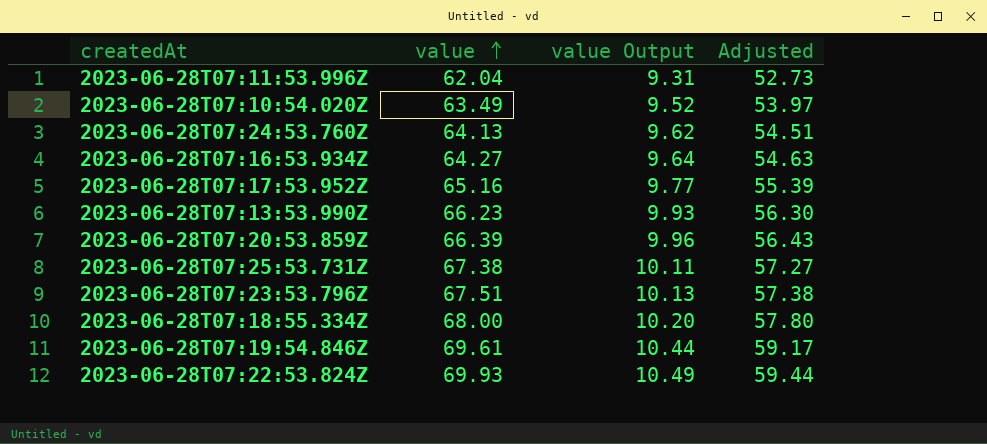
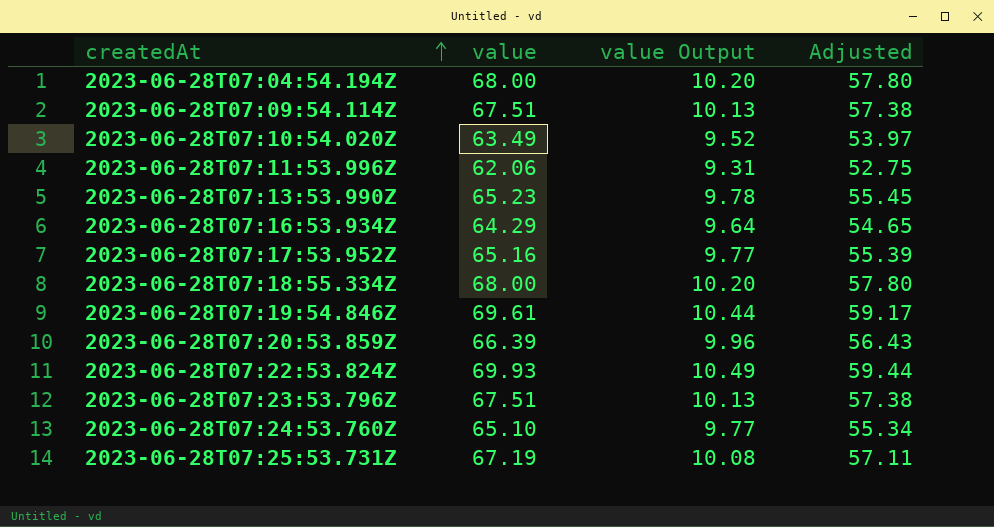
row order: value ascending -> createdAt ascending
row 2023-06-28T07:04:54.194Z: none -> 68.00 | 10.20 | 57.80
row 2023-06-28T07:09:54.114Z: none -> 67.51 | 10.13 | 57.38
2023-06-28T07:11:53.996Z | value: 62.04 -> 62.06
2023-06-28T07:11:53.996Z | Adjusted: 52.73 -> 52.75
2023-06-28T07:13:53.990Z | value: 66.23 -> 65.23
2023-06-28T07:13:53.990Z | value Output: 9.93 -> 9.78
2023-06-28T07:13:53.990Z | Adjusted: 56.30 -> 55.45
2023-06-28T07:16:53.934Z | value: 64.27 -> 64.29
2023-06-28T07:16:53.934Z | Adjusted: 54.63 -> 54.65
2023-06-28T07:24:53.760Z | value: 64.13 -> 65.10
2023-06-28T07:24:53.760Z | value Output: 9.62 -> 9.77
2023-06-28T07:24:53.760Z | Adjusted: 54.51 -> 55.34
2023-06-28T07:25:53.731Z | value: 67.38 -> 67.19
2023-06-28T07:25:53.731Z | value Output: 10.11 -> 10.08
2023-06-28T07:25:53.731Z | Adjusted: 57.27 -> 57.11

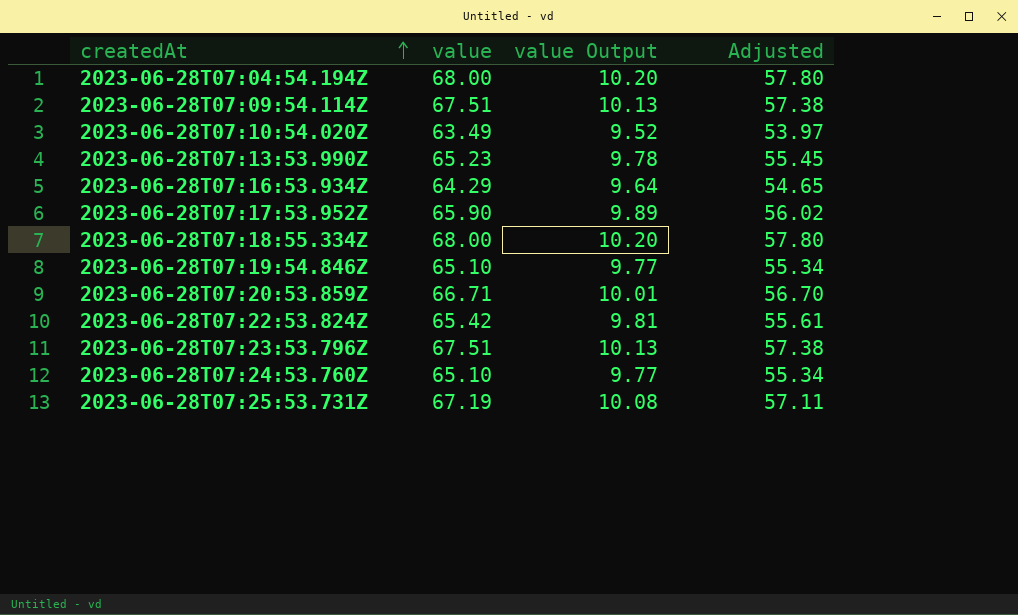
row 2023-06-28T07:11:53.996Z: 62.06 | 9.31 | 52.75 -> none
2023-06-28T07:17:53.952Z | value: 65.16 -> 65.90
2023-06-28T07:17:53.952Z | value Output: 9.77 -> 9.89
2023-06-28T07:17:53.952Z | Adjusted: 55.39 -> 56.02
2023-06-28T07:19:54.846Z | value: 69.61 -> 65.10
2023-06-28T07:19:54.846Z | value Output: 10.44 -> 9.77
2023-06-28T07:19:54.846Z | Adjusted: 59.17 -> 55.34
2023-06-28T07:20:53.859Z | value: 66.39 -> 66.71
2023-06-28T07:20:53.859Z | value Output: 9.96 -> 10.01
2023-06-28T07:20:53.859Z | Adjusted: 56.43 -> 56.70
2023-06-28T07:22:53.824Z | value: 69.93 -> 65.42
2023-06-28T07:22:53.824Z | value Output: 10.49 -> 9.81
2023-06-28T07:22:53.824Z | Adjusted: 59.44 -> 55.61

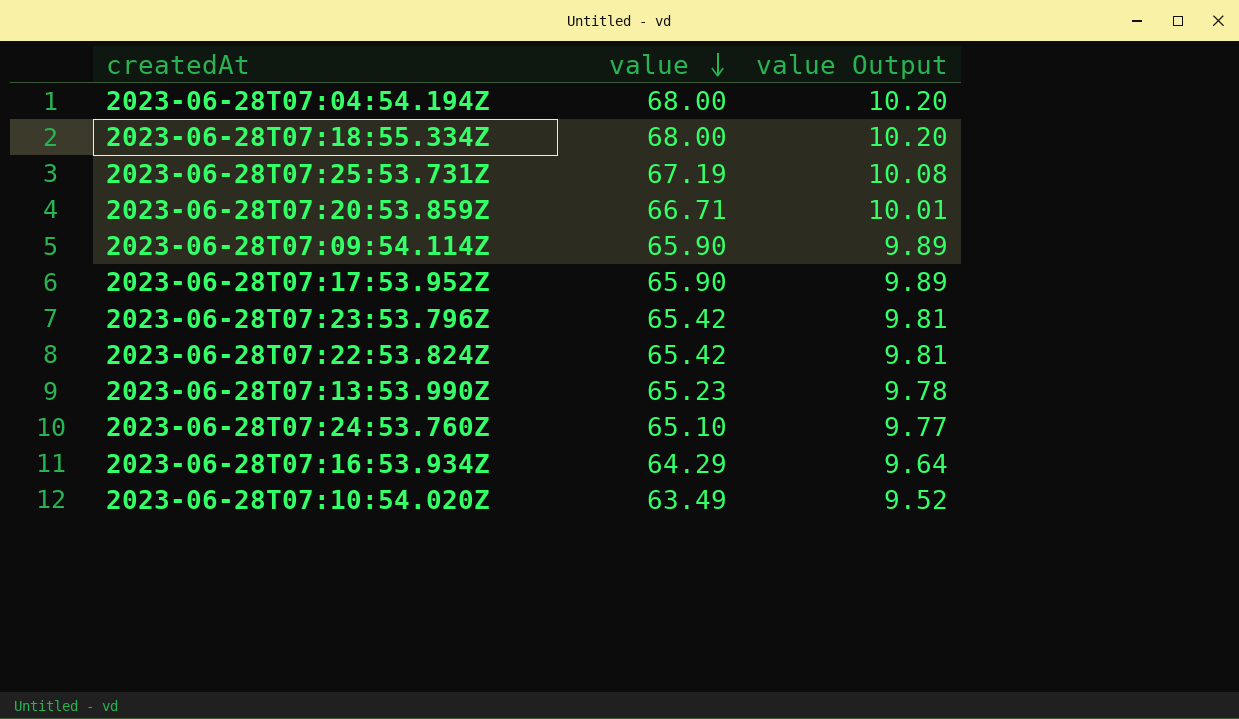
row order: createdAt ascending -> value descending
column Adjusted | formula: [value] * 0.85 -> none
row 2023-06-28T07:19:54.846Z: 65.10 | 9.77 | 55.34 -> none
2023-06-28T07:09:54.114Z | value: 67.51 -> 65.90
2023-06-28T07:09:54.114Z | value Output: 10.13 -> 9.89
2023-06-28T07:23:53.796Z | value: 67.51 -> 65.42
2023-06-28T07:23:53.796Z | value Output: 10.13 -> 9.81

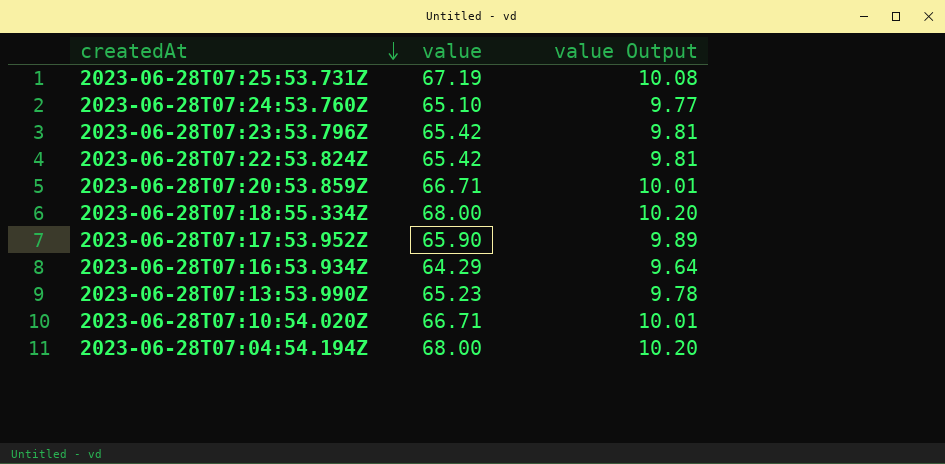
row order: value descending -> createdAt descending
row 2023-06-28T07:09:54.114Z: 65.90 | 9.89 -> none
2023-06-28T07:10:54.020Z | value: 63.49 -> 66.71
2023-06-28T07:10:54.020Z | value Output: 9.52 -> 10.01

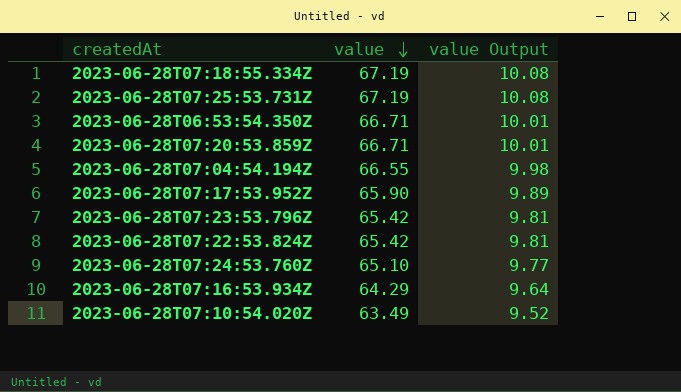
row order: createdAt descending -> value descending
row 2023-06-28T07:13:53.990Z: 65.23 | 9.78 -> none
2023-06-28T07:18:55.334Z | value: 68.00 -> 67.19
2023-06-28T07:18:55.334Z | value Output: 10.20 -> 10.08
row 2023-06-28T06:53:54.350Z: none -> 66.71 | 10.01
2023-06-28T07:04:54.194Z | value: 68.00 -> 66.55
2023-06-28T07:04:54.194Z | value Output: 10.20 -> 9.98
2023-06-28T07:10:54.020Z | value: 66.71 -> 63.49
2023-06-28T07:10:54.020Z | value Output: 10.01 -> 9.52

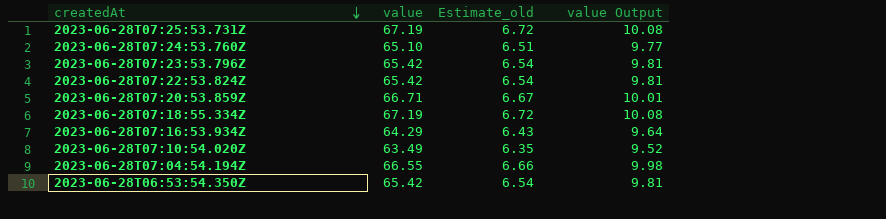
row order: value descending -> createdAt descending
column Estimate_old | formula: none -> [value] * 0.1
row 2023-06-28T07:17:53.952Z: 65.90 | 9.89 -> none
2023-06-28T06:53:54.350Z | value: 66.71 -> 65.42
2023-06-28T06:53:54.350Z | value Output: 10.01 -> 9.81

